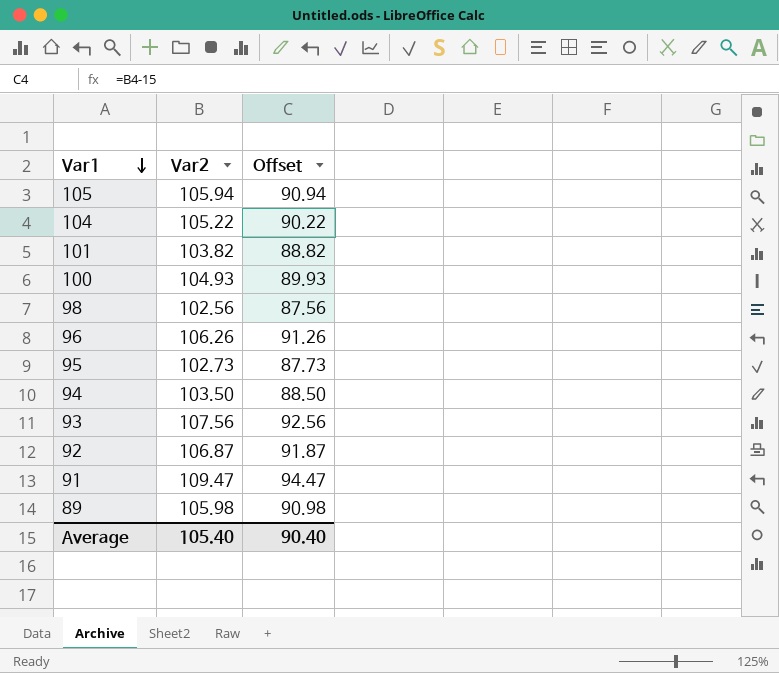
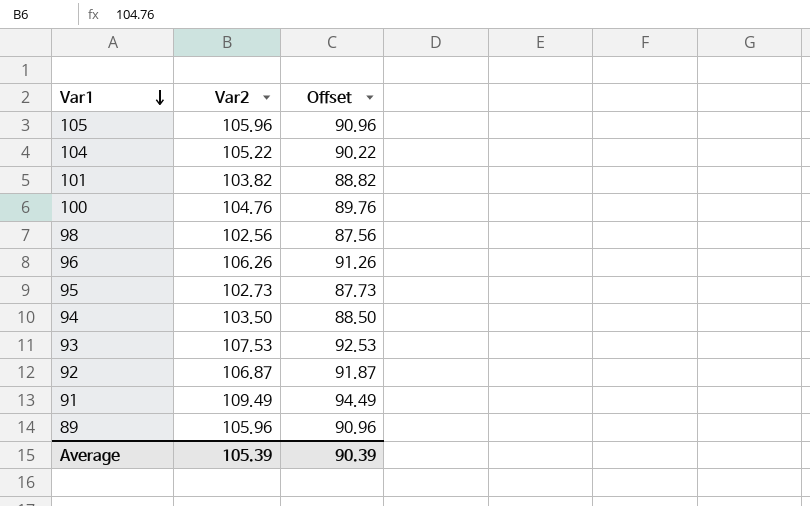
105 | Var2: 105.94 -> 105.96
105 | Offset: 90.94 -> 90.96
100 | Var2: 104.93 -> 104.76
100 | Offset: 89.93 -> 89.76
93 | Var2: 107.56 -> 107.53
93 | Offset: 92.56 -> 92.53
91 | Var2: 109.47 -> 109.49
91 | Offset: 94.47 -> 94.49
89 | Var2: 105.98 -> 105.96
89 | Offset: 90.98 -> 90.96
Average | Var2: 105.40 -> 105.39
Average | Offset: 90.40 -> 90.39

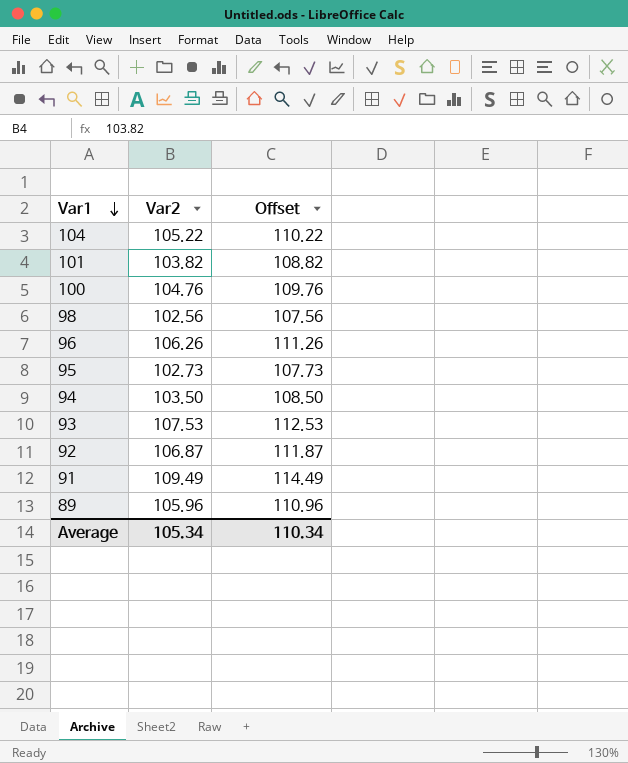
column Offset | formula: [Var2] - 15 -> [Var2] + 5
row 105: 105.96 | 90.96 -> none
Average | Var2: 105.39 -> 105.34
Average | Offset: 90.39 -> 110.34

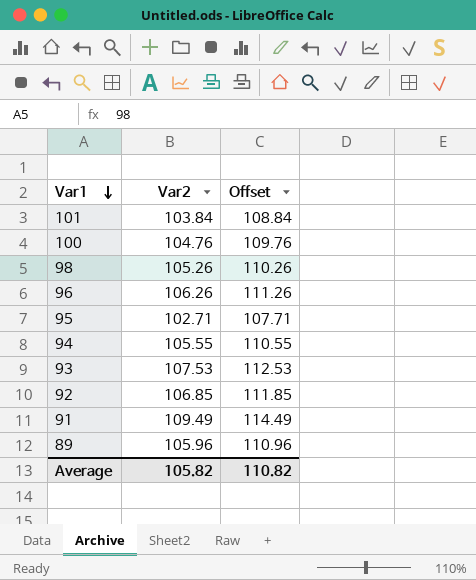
row 104: 105.22 | 110.22 -> none
101 | Var2: 103.82 -> 103.84
101 | Offset: 108.82 -> 108.84
98 | Var2: 102.56 -> 105.26
98 | Offset: 107.56 -> 110.26
95 | Var2: 102.73 -> 102.71
95 | Offset: 107.73 -> 107.71
94 | Var2: 103.50 -> 105.55
94 | Offset: 108.50 -> 110.55
92 | Var2: 106.87 -> 106.85
92 | Offset: 111.87 -> 111.85
Average | Var2: 105.34 -> 105.82
Average | Offset: 110.34 -> 110.82

